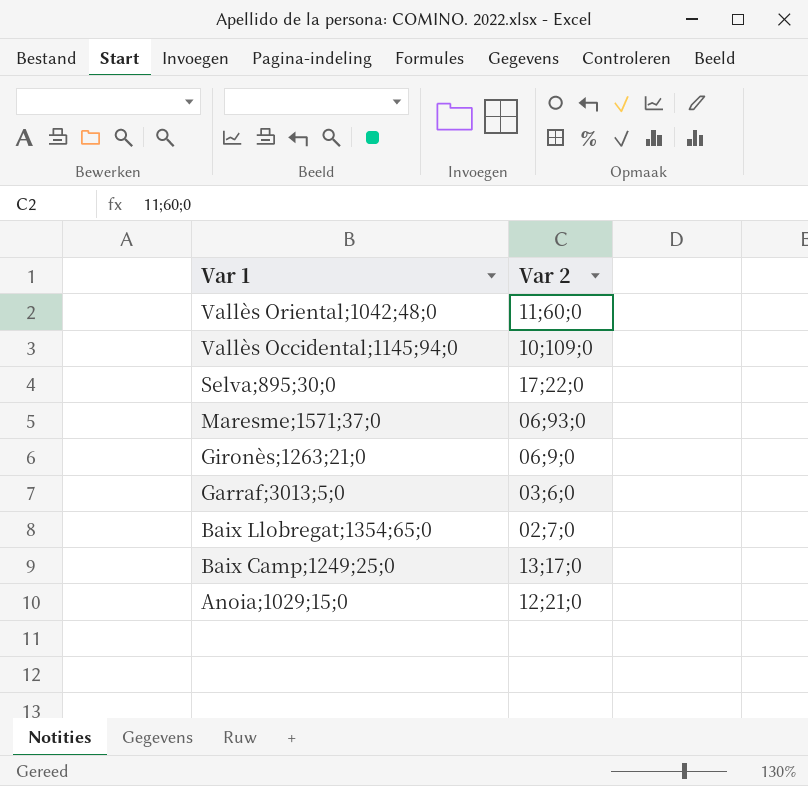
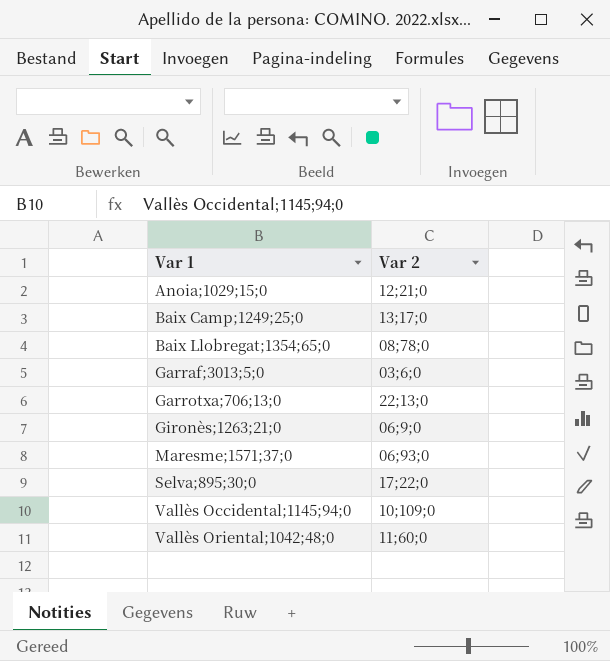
row order: Var 1 descending -> Var 1 ascending
Baix Llobregat;1354;65;0 | Var 2: 02;7;0 -> 08;78;0
row Garrotxa;706;13;0: none -> 22;13;0

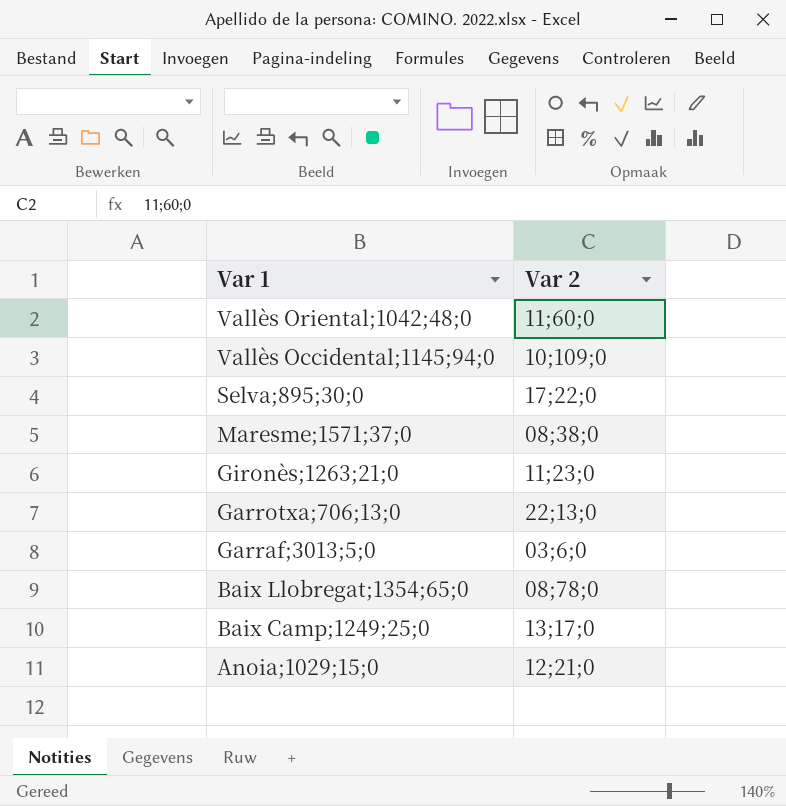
row order: Var 1 ascending -> Var 1 descending
Maresme;1571;37;0 | Var 2: 06;93;0 -> 08;38;0
Gironès;1263;21;0 | Var 2: 06;9;0 -> 11;23;0

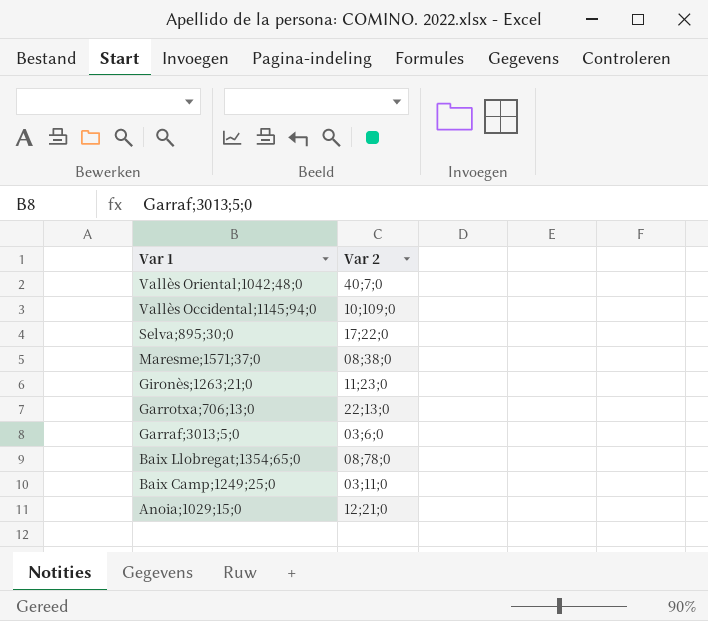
Vallès Oriental;1042;48;0 | Var 2: 11;60;0 -> 40;7;0
Baix Camp;1249;25;0 | Var 2: 13;17;0 -> 03;11;0

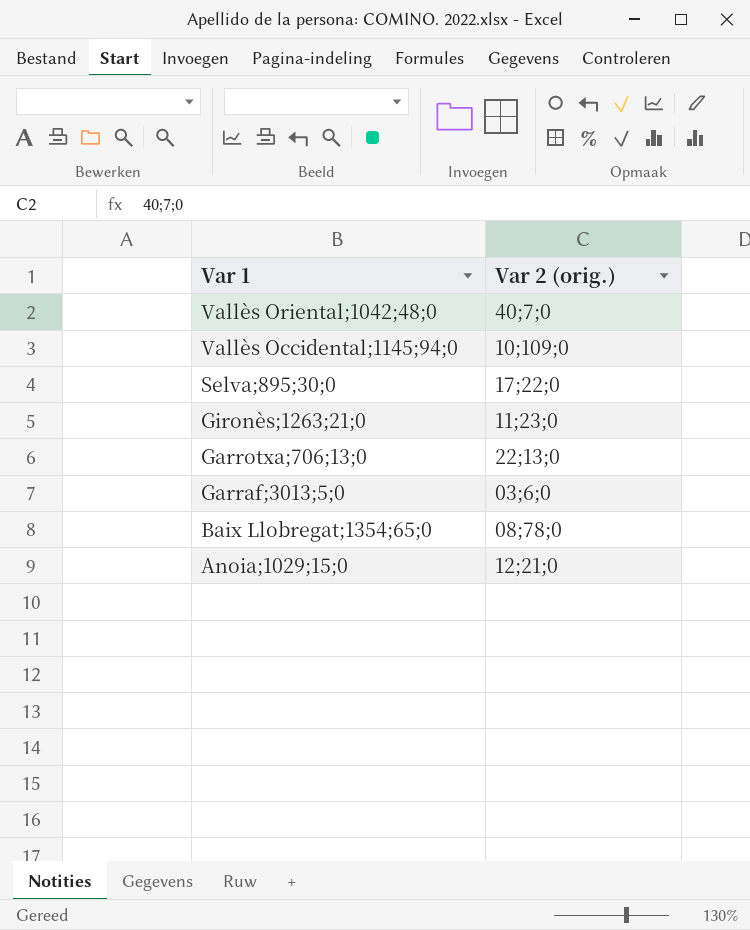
column name: Var 2 -> Var 2 (orig.)
row Maresme;1571;37;0: 08;38;0 -> none
row Baix Camp;1249;25;0: 03;11;0 -> none

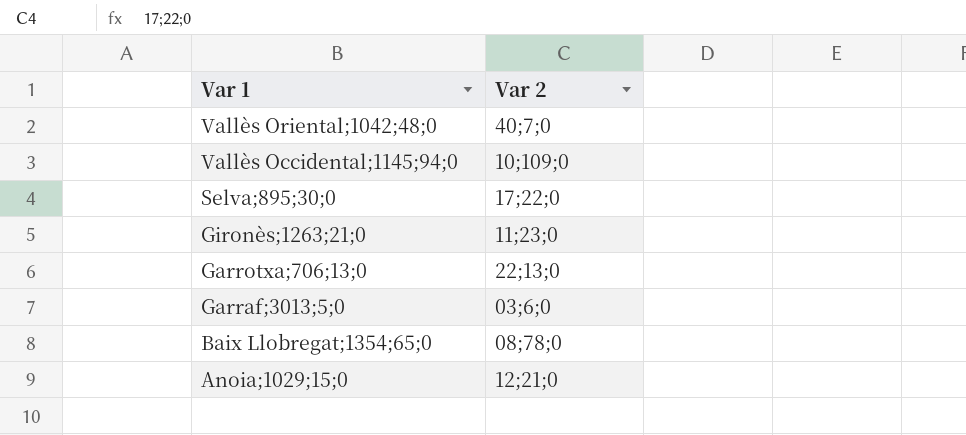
column name: Var 2 (orig.) -> Var 2

